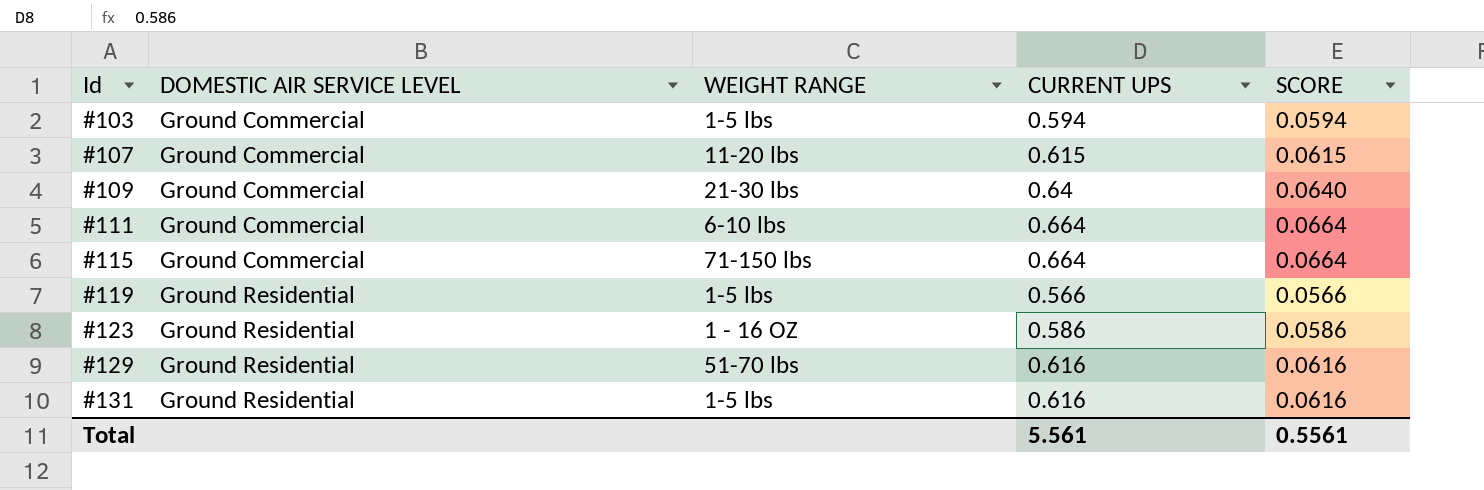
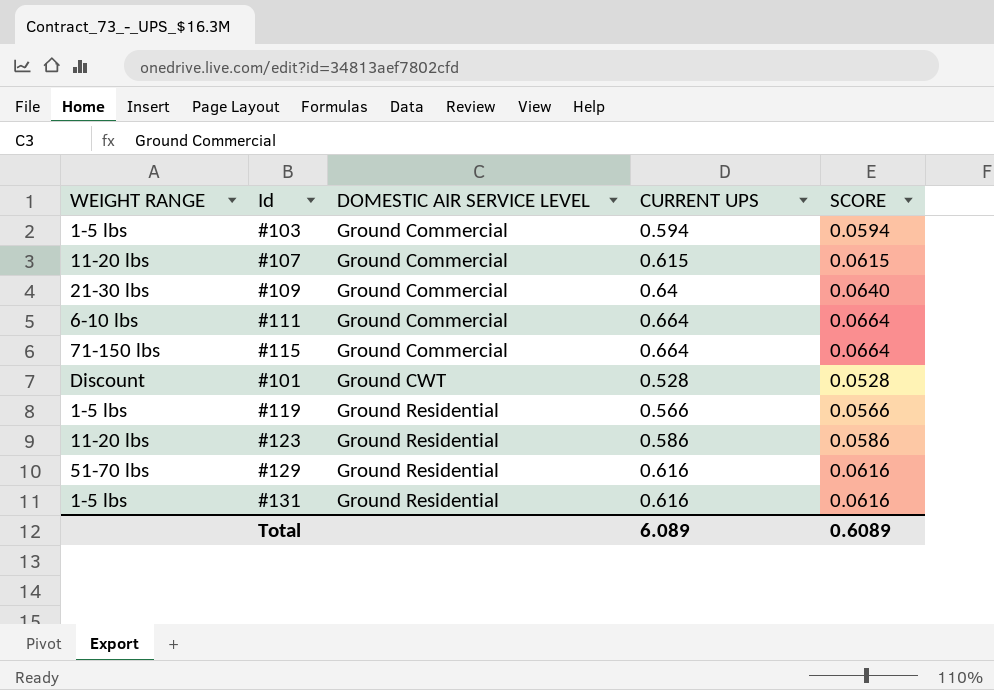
column WEIGHT RANGE | position: 3 -> 1
row #101: none -> Discount | Ground CWT | 0.528 | 0.0528
#123 | WEIGHT RANGE: 1 - 16 OZ -> 11-20 lbs
Total | CURRENT UPS: 5.561 -> 6.089
Total | SCORE: 0.5561 -> 0.6089

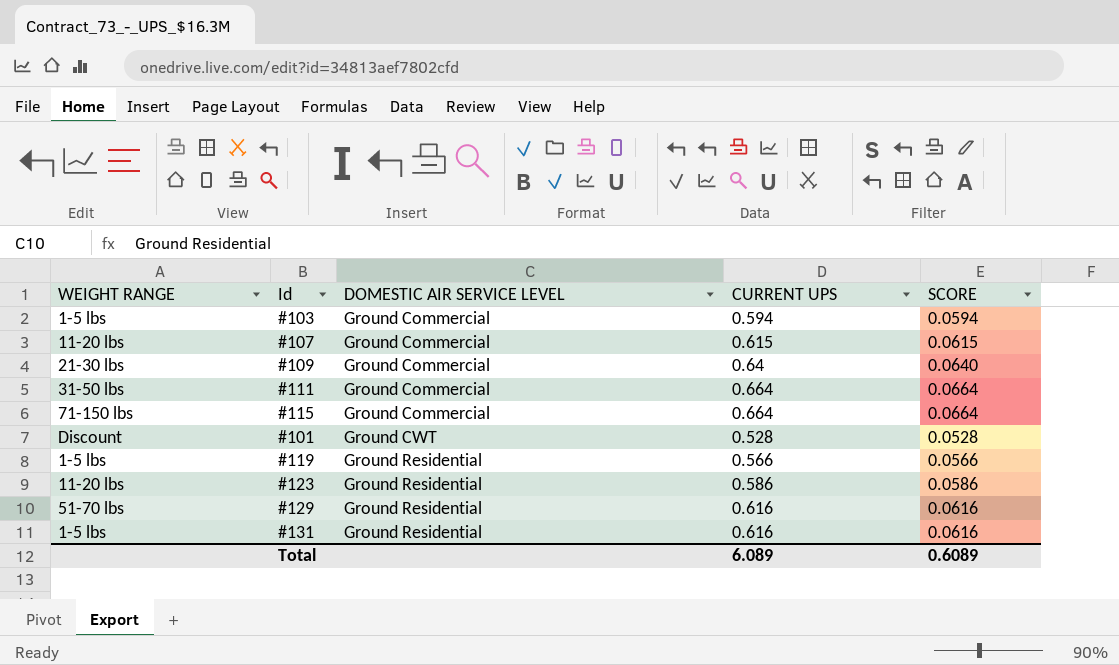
#111 | WEIGHT RANGE: 6-10 lbs -> 31-50 lbs

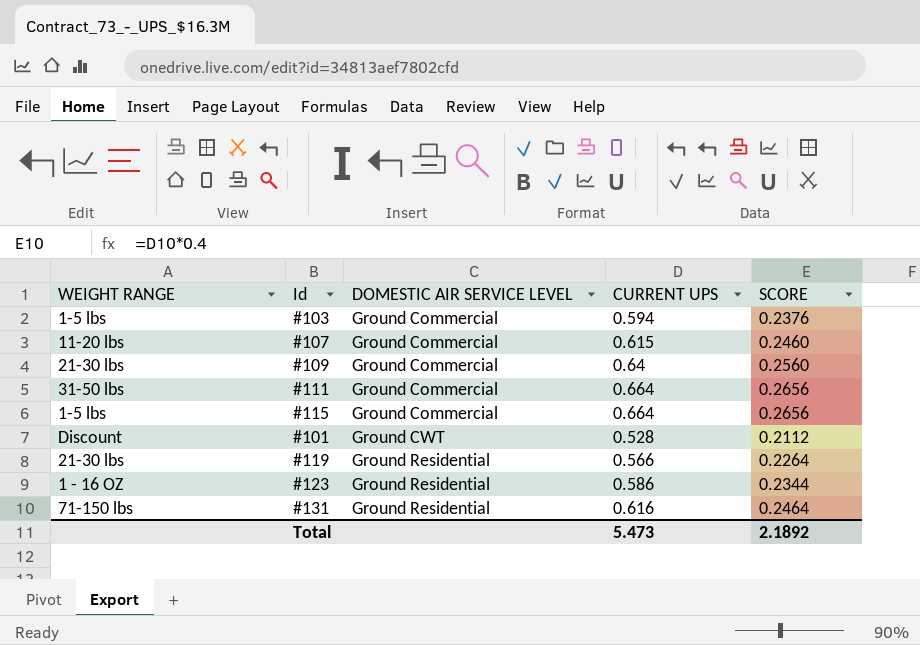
column SCORE | formula: [CURRENT UPS] * 0.1 -> [CURRENT UPS] * 0.4
row #129: 51-70 lbs | Ground Residential | 0.616 | 0.0616 -> none
#115 | WEIGHT RANGE: 71-150 lbs -> 1-5 lbs
#119 | WEIGHT RANGE: 1-5 lbs -> 21-30 lbs
#123 | WEIGHT RANGE: 11-20 lbs -> 1 - 16 OZ
#131 | WEIGHT RANGE: 1-5 lbs -> 71-150 lbs
Total | CURRENT UPS: 6.089 -> 5.473
Total | SCORE: 0.6089 -> 2.1892

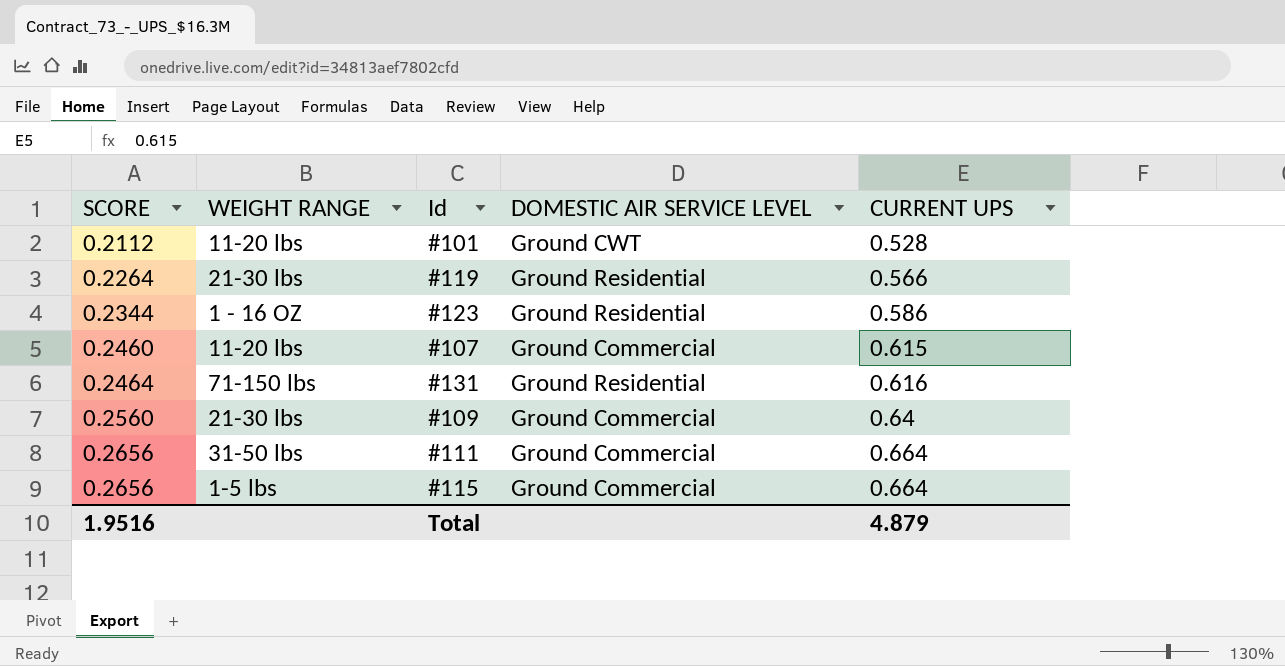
row order: DOMESTIC AIR SERVICE LEVEL ascending -> SCORE ascending
column SCORE | position: 5 -> 1
row #103: 1-5 lbs | Ground Commercial | 0.594 | 0.2376 -> none
#101 | WEIGHT RANGE: Discount -> 11-20 lbs
Total | SCORE: 2.1892 -> 1.9516
Total | CURRENT UPS: 5.473 -> 4.879

